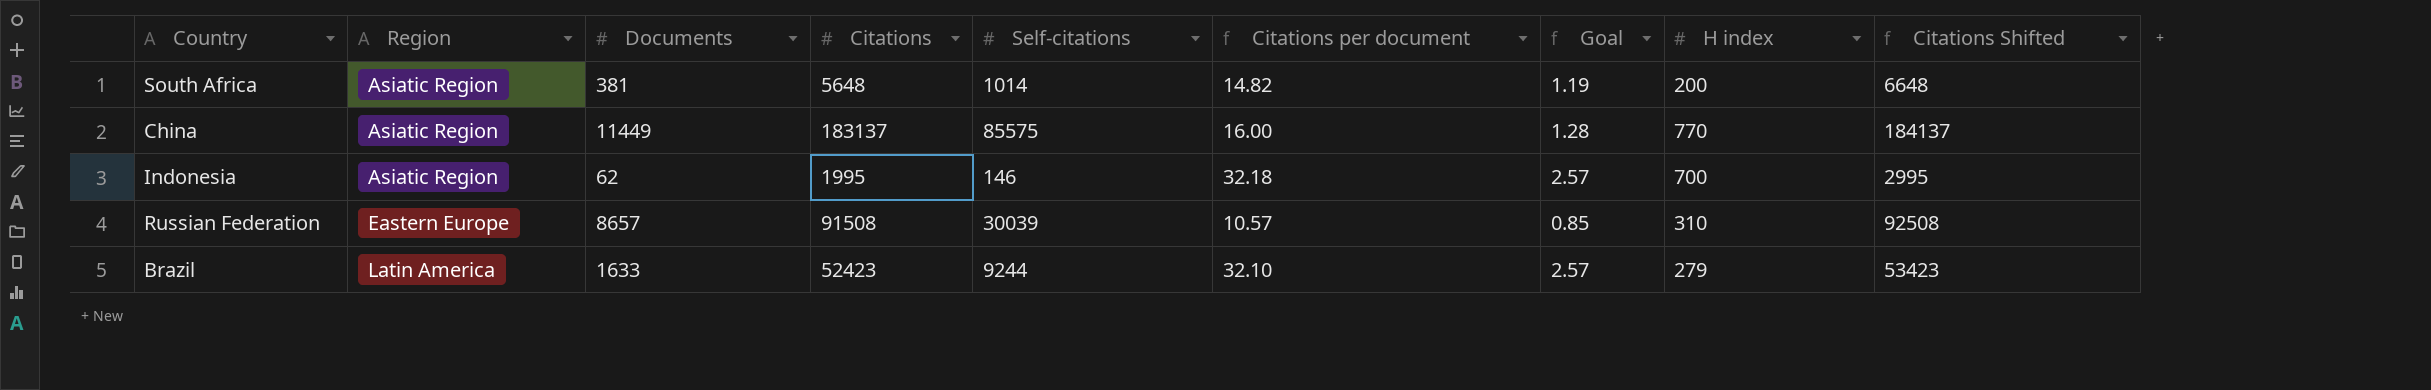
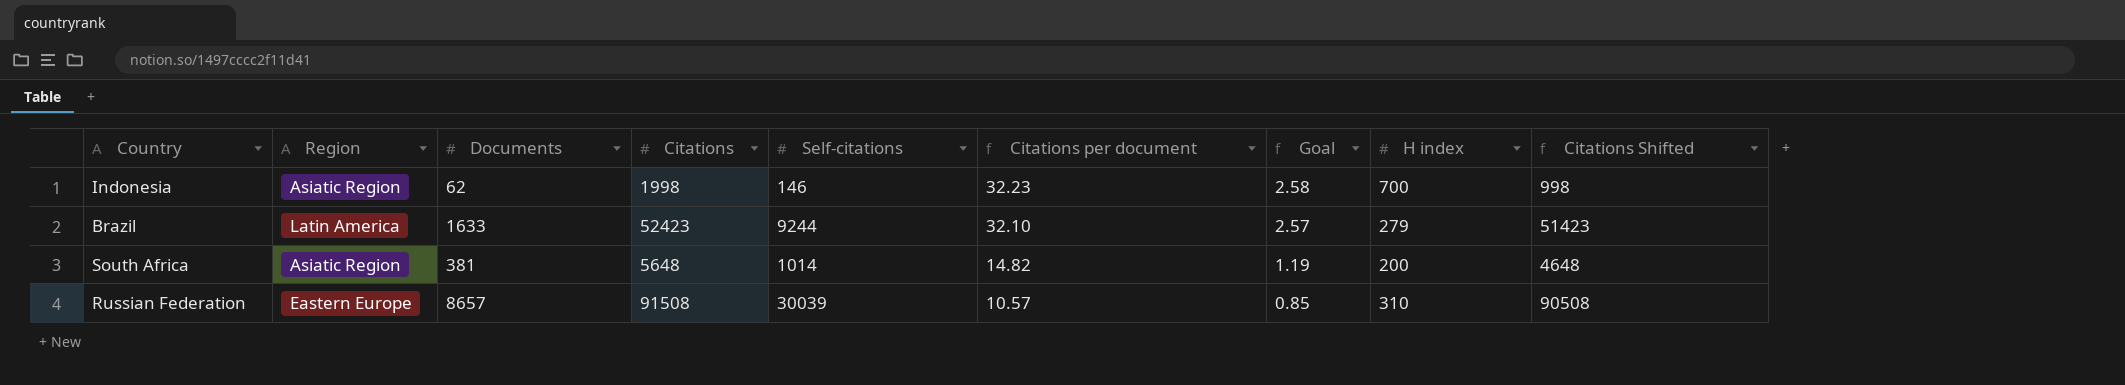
row order: Region ascending -> Citations per document descending
column Citations Shifted | formula: [Citations] + 1000 -> [Citations] - 1000
row China: Asiatic Region | 11449 | 183137 | 85575 | 16.00 | 1.28 | 770 | 184137 -> none
Indonesia | Citations: 1995 -> 1998
Indonesia | Citations per document: 32.18 -> 32.23
Indonesia | Goal: 2.57 -> 2.58

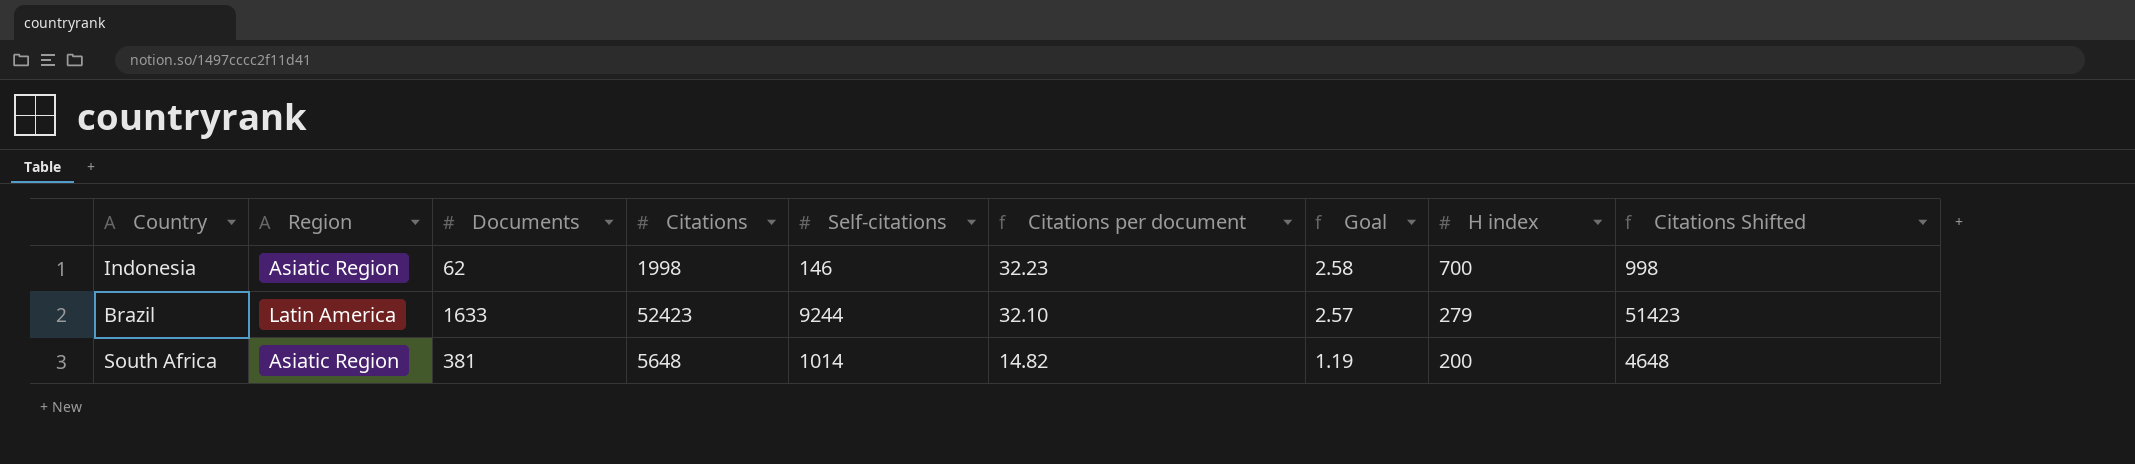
row Russian Federation: Eastern Europe | 8657 | 91508 | 30039 | 10.57 | 0.85 | 310 | 90508 -> none

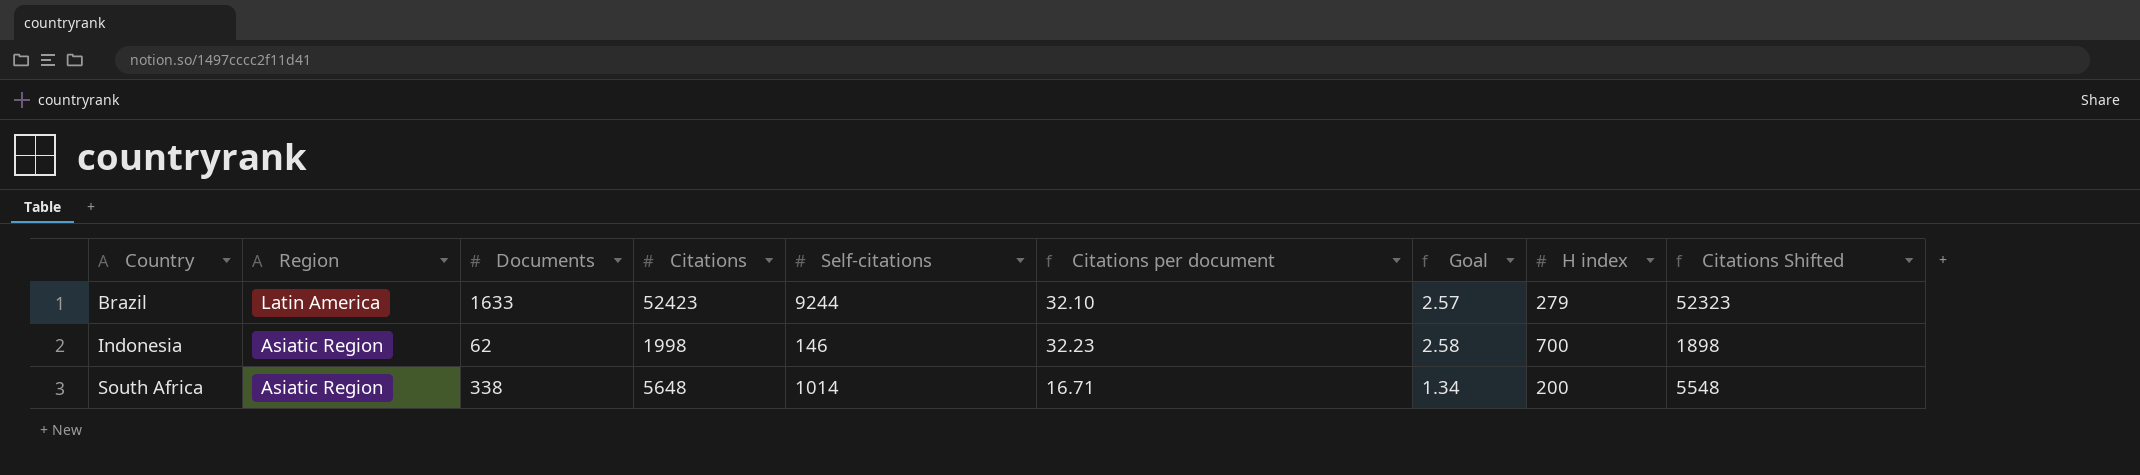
row order: Citations per document descending -> Country ascending
column Citations Shifted | formula: [Citations] - 1000 -> [Citations] - 100
South Africa | Documents: 381 -> 338
South Africa | Citations per document: 14.82 -> 16.71
South Africa | Goal: 1.19 -> 1.34

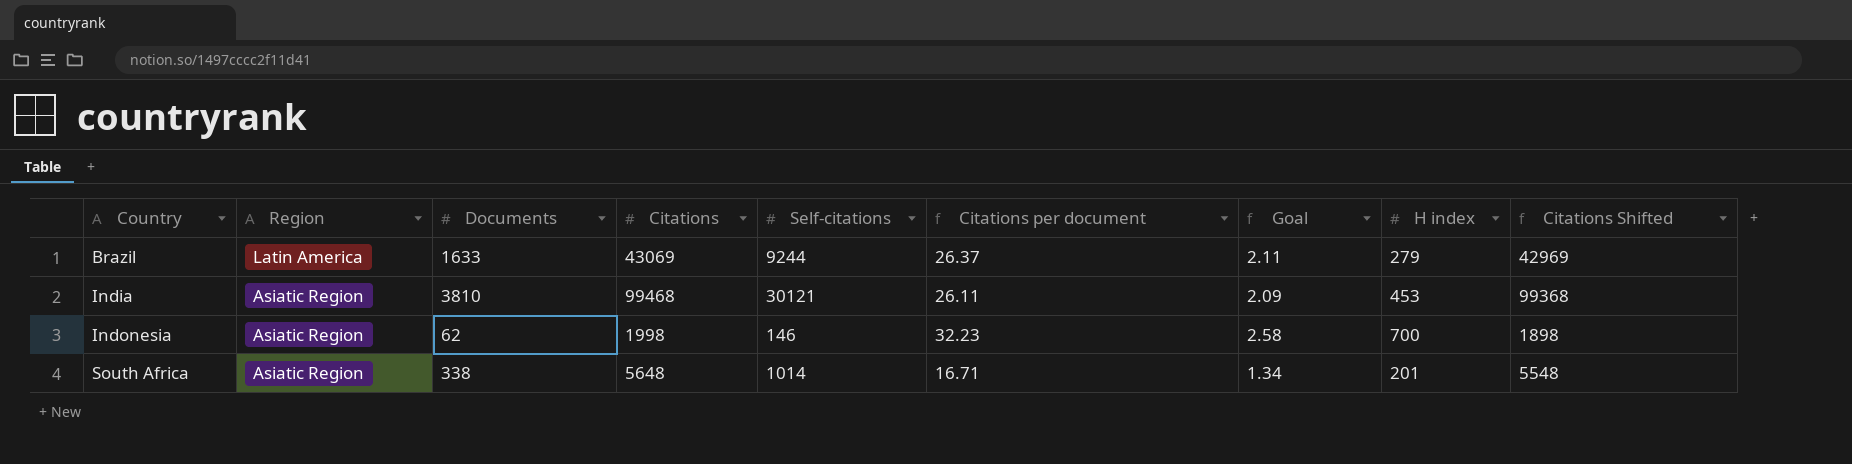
Brazil | Citations: 52423 -> 43069
Brazil | Citations per document: 32.10 -> 26.37
Brazil | Goal: 2.57 -> 2.11
Brazil | Citations Shifted: 52323 -> 42969
row India: none -> Asiatic Region | 3810 | 99468 | 30121 | 26.11 | 2.09 | 453 | 99368
South Africa | H index: 200 -> 201

